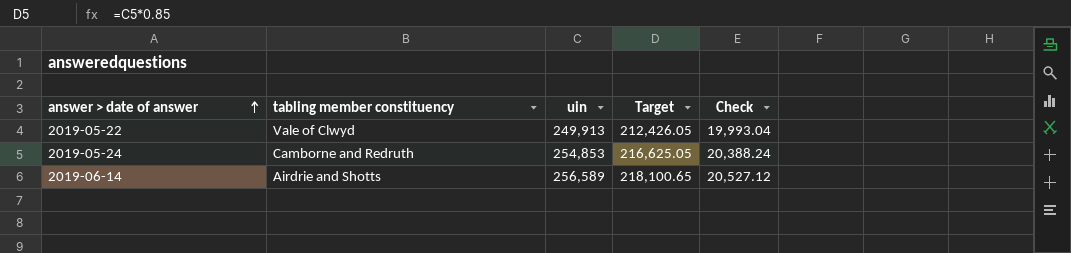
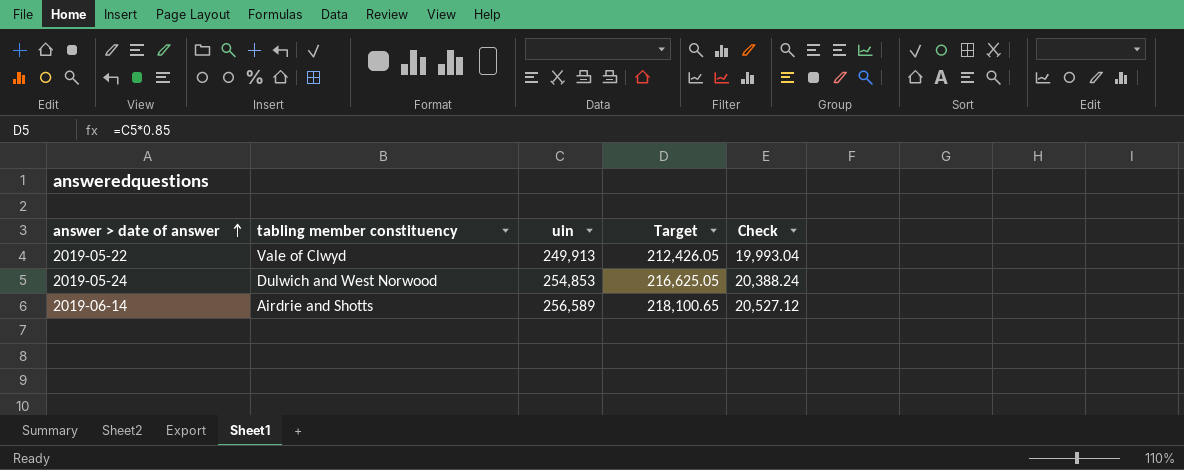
2019-05-24 | tabling member constituency: Camborne and Redruth -> Dulwich and West Norwood

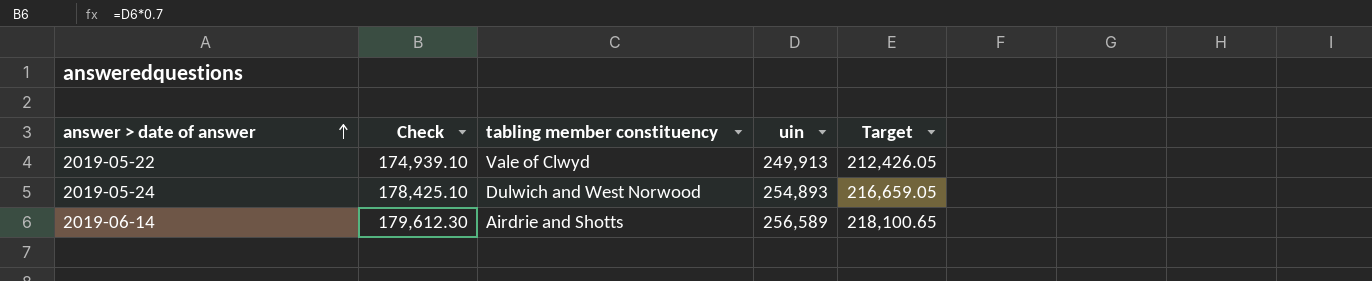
column Check | formula: [uin] * 0.08 -> [uin] * 0.7
column Check | position: 5 -> 2
2019-05-24 | uin: 254,853 -> 254,893
2019-05-24 | Target: 216,625.05 -> 216,659.05

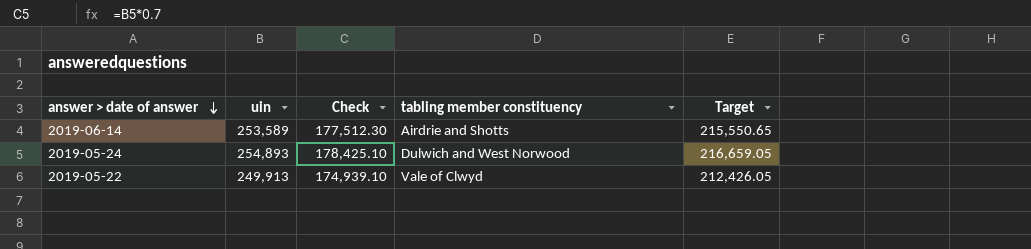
row order: answer > date of answer ascending -> answer > date of answer descending
column uin | position: 4 -> 2
2019-06-14 | uin: 256,589 -> 253,589
2019-06-14 | Check: 179,612.30 -> 177,512.30
2019-06-14 | Target: 218,100.65 -> 215,550.65

